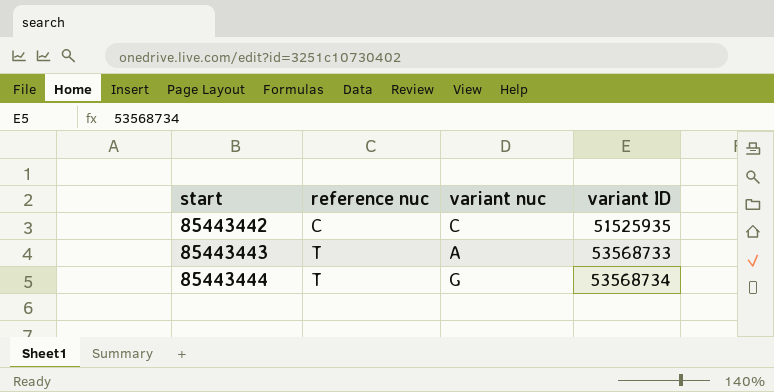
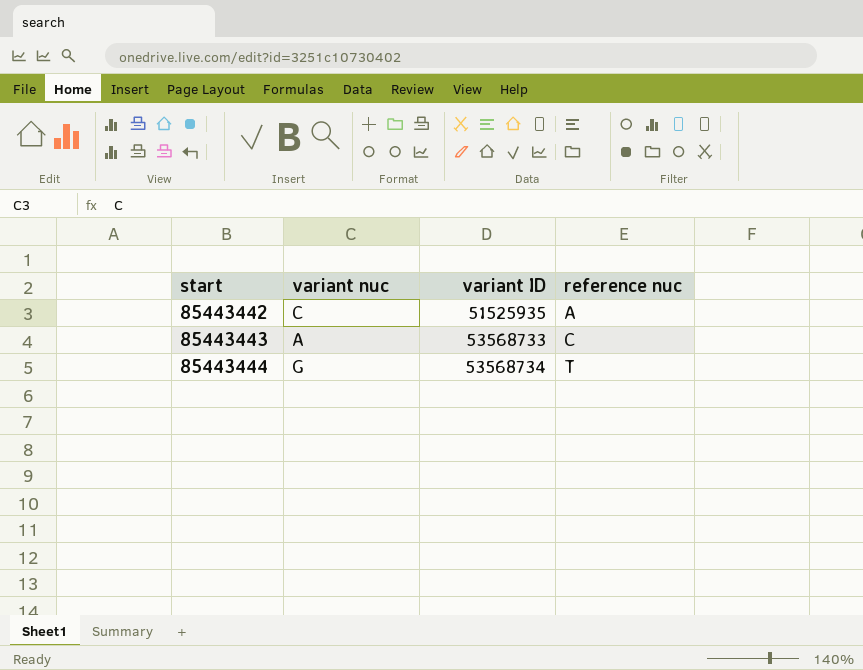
column reference nuc | position: 2 -> 4
85443442 | reference nuc: C -> A
85443443 | reference nuc: T -> C

